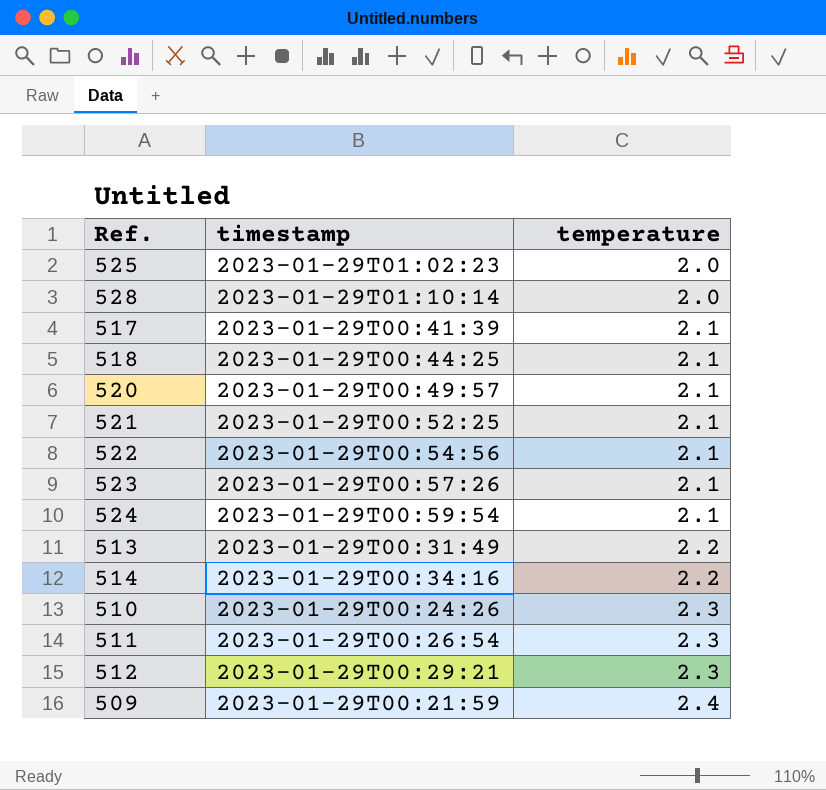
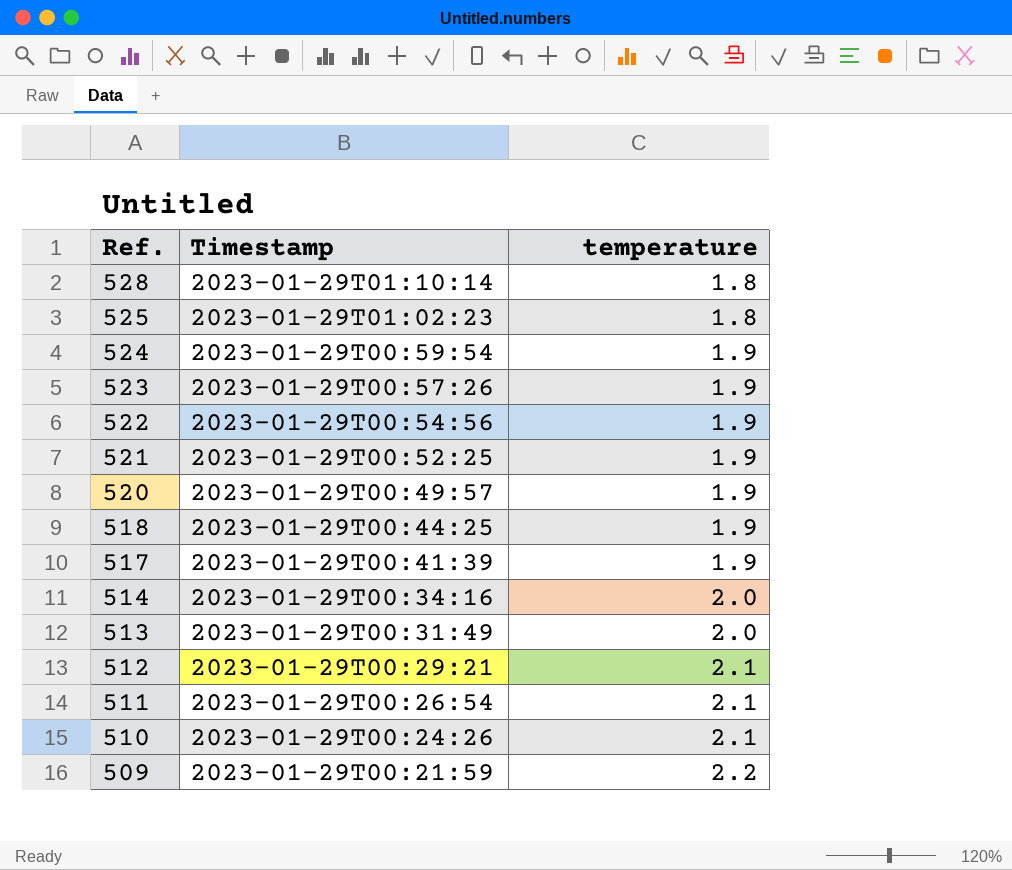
row order: temperature ascending -> Ref. descending
column name: timestamp -> Timestamp
528 | temperature: 2.0 -> 1.8
525 | temperature: 2.0 -> 1.8
524 | temperature: 2.1 -> 1.9
523 | temperature: 2.1 -> 1.9
522 | temperature: 2.1 -> 1.9
521 | temperature: 2.1 -> 1.9
520 | temperature: 2.1 -> 1.9
518 | temperature: 2.1 -> 1.9
517 | temperature: 2.1 -> 1.9
514 | temperature: 2.2 -> 2.0
513 | temperature: 2.2 -> 2.0
512 | temperature: 2.3 -> 2.1
511 | temperature: 2.3 -> 2.1
510 | temperature: 2.3 -> 2.1
509 | temperature: 2.4 -> 2.2

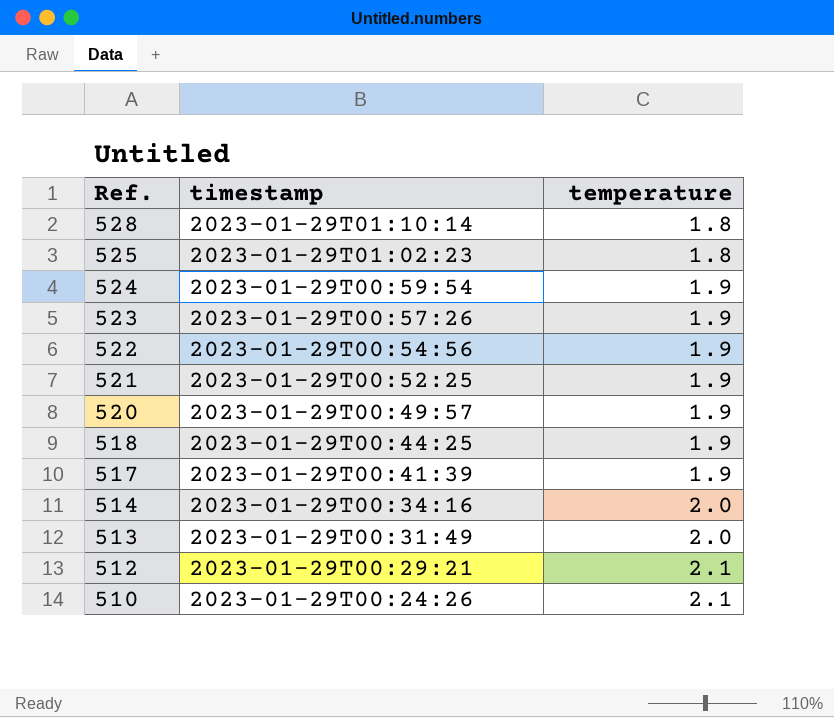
column name: Timestamp -> timestamp
row 511: 2023-01-29T00:26:54 | 2.1 -> none
row 509: 2023-01-29T00:21:59 | 2.2 -> none

